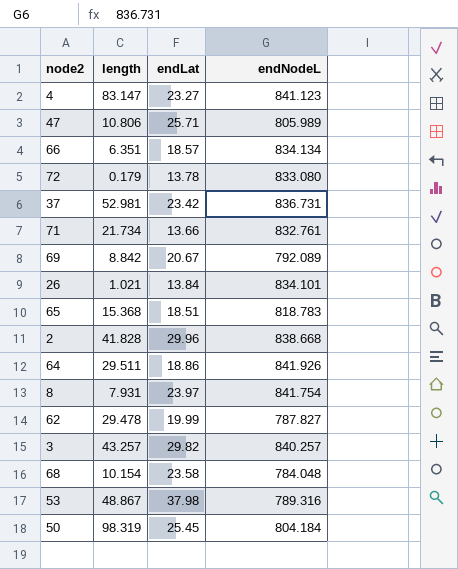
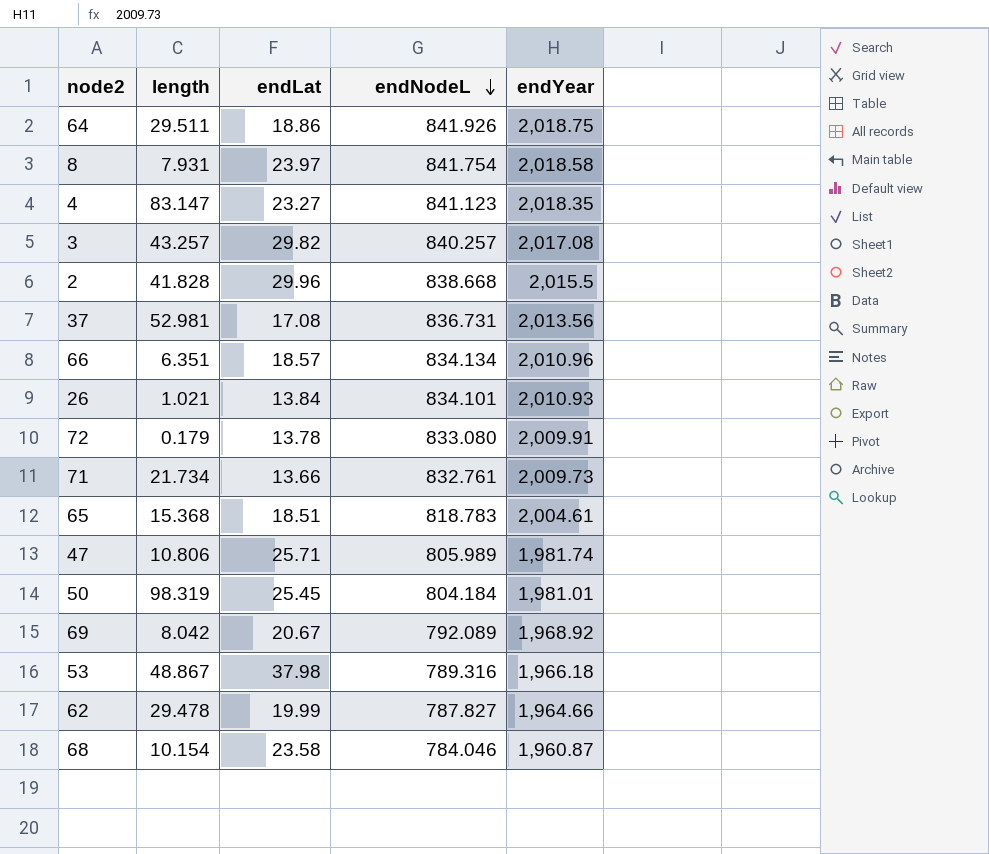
row order: none -> endNodeL descending
column endYear | position: none -> 5
37 | endLat: 23.42 -> 17.08
69 | length: 8.842 -> 8.042
68 | endNodeL: 784.048 -> 784.046

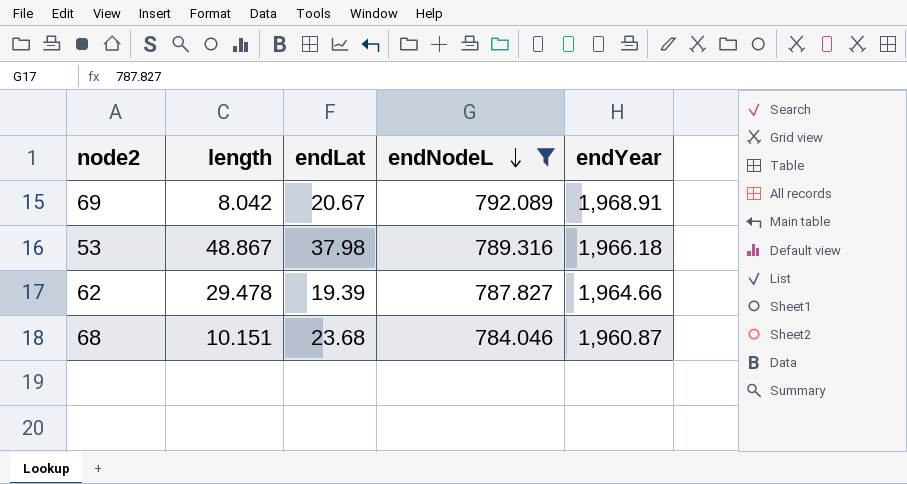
filter: none -> endNodeL <= 792.089
69 | endYear: 1,968.92 -> 1,968.91
62 | endLat: 19.99 -> 19.39
68 | length: 10.154 -> 10.151
68 | endLat: 23.58 -> 23.68

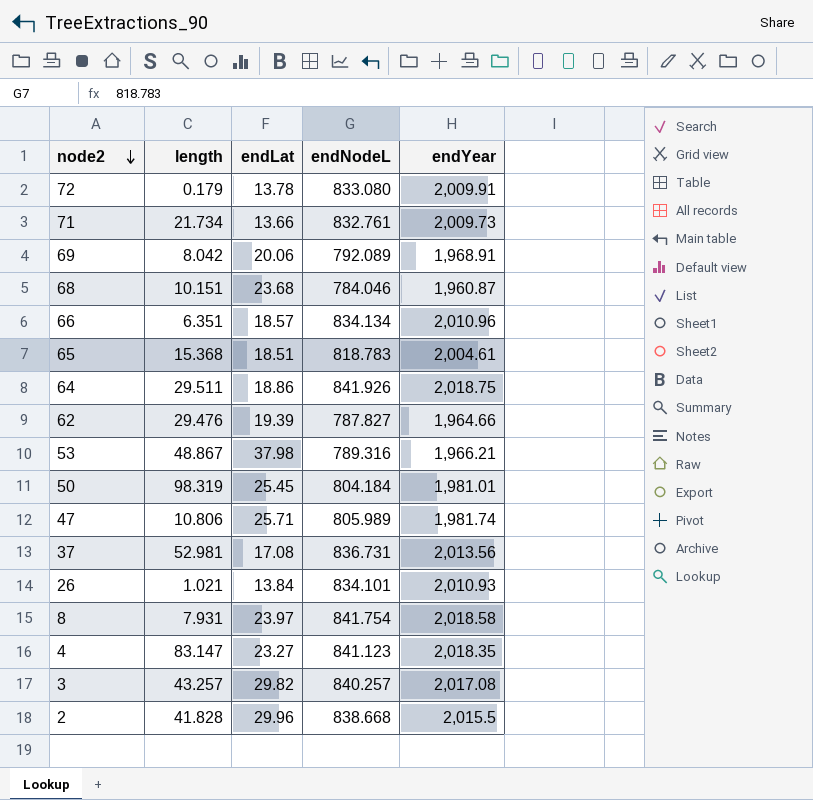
filter: endNodeL <= 792.089 -> none
row order: endNodeL descending -> node2 descending
69 | endLat: 20.67 -> 20.06
62 | length: 29.478 -> 29.476
53 | endYear: 1,966.18 -> 1,966.21

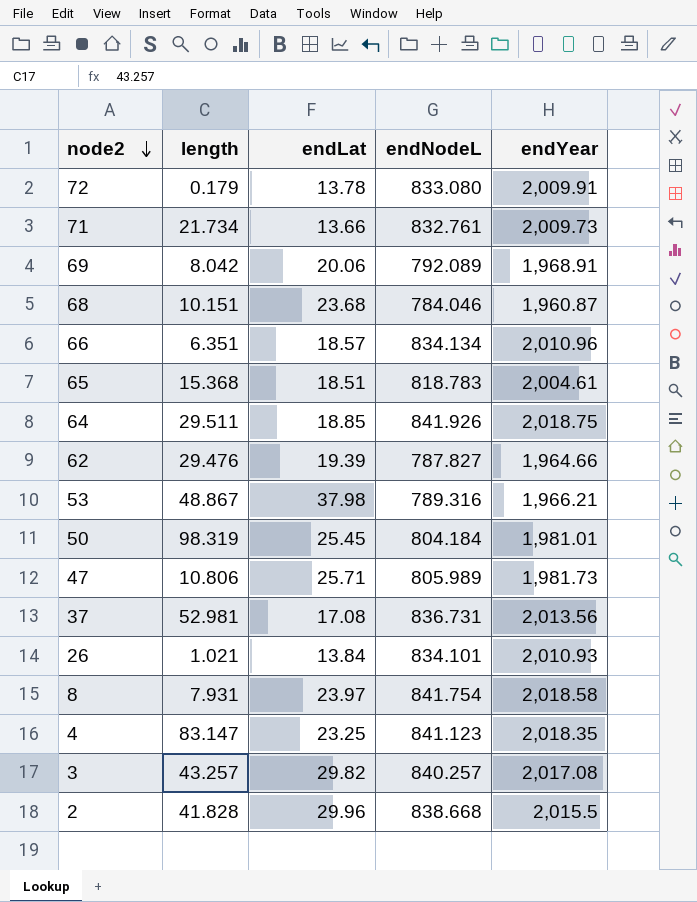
64 | endLat: 18.86 -> 18.85
47 | endYear: 1,981.74 -> 1,981.73
4 | endLat: 23.27 -> 23.25

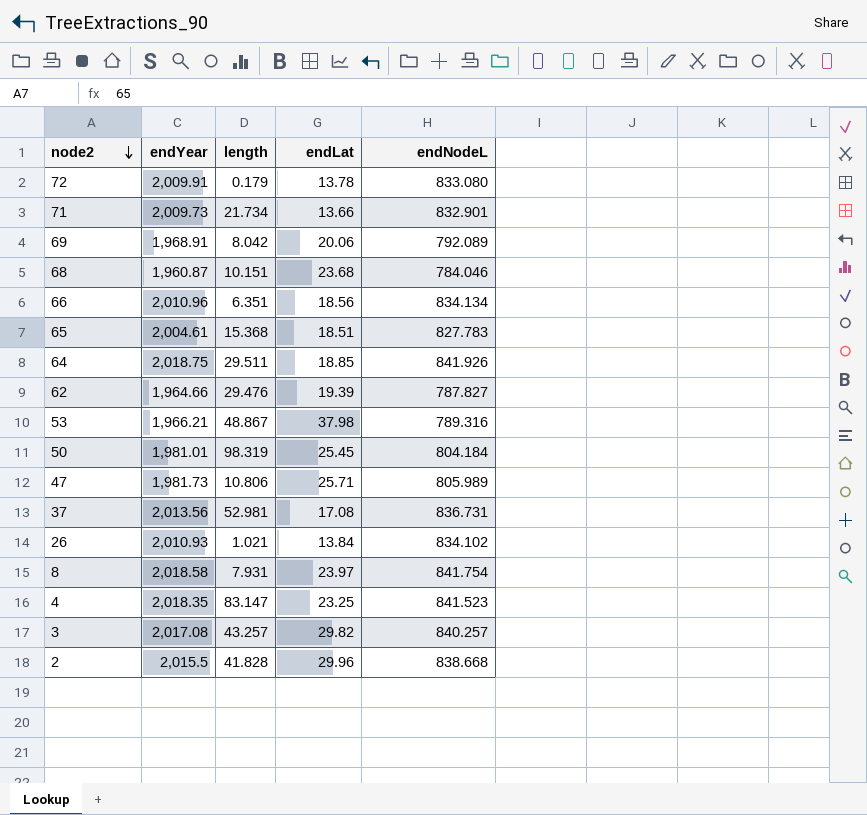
column endYear | position: 5 -> 2
71 | endNodeL: 832.761 -> 832.901
66 | endLat: 18.57 -> 18.56
65 | endNodeL: 818.783 -> 827.783
26 | endNodeL: 834.101 -> 834.102
4 | endNodeL: 841.123 -> 841.523

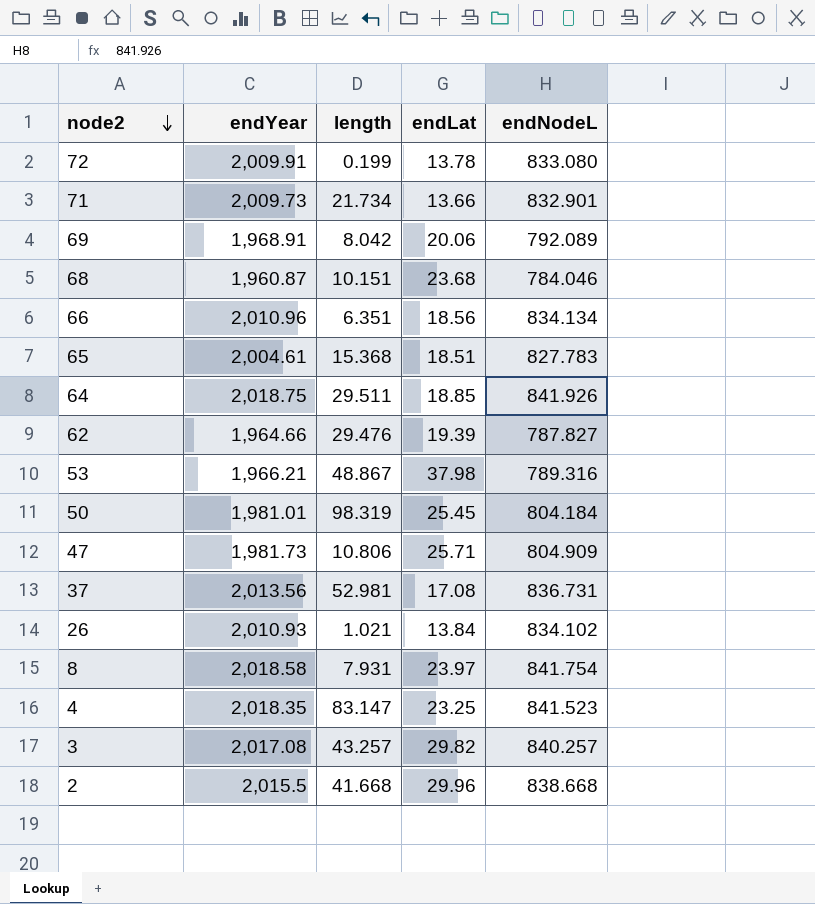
72 | length: 0.179 -> 0.199
47 | endNodeL: 805.989 -> 804.909
2 | length: 41.828 -> 41.668

